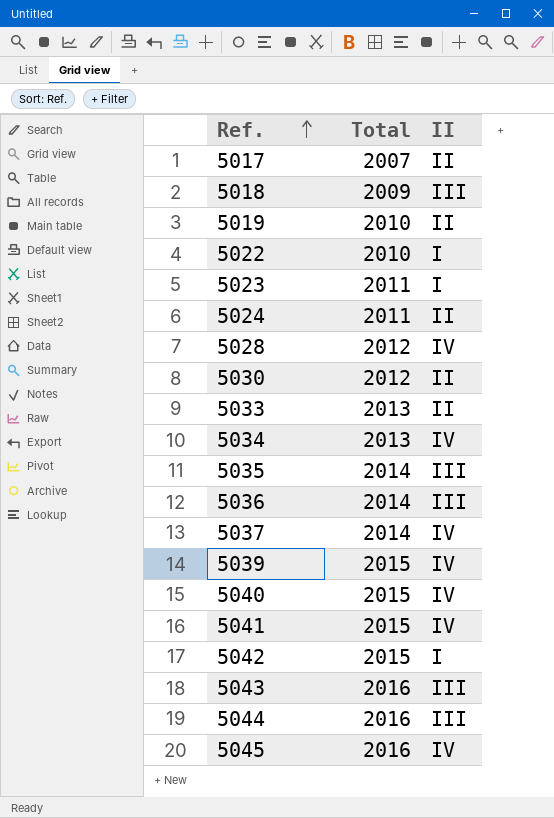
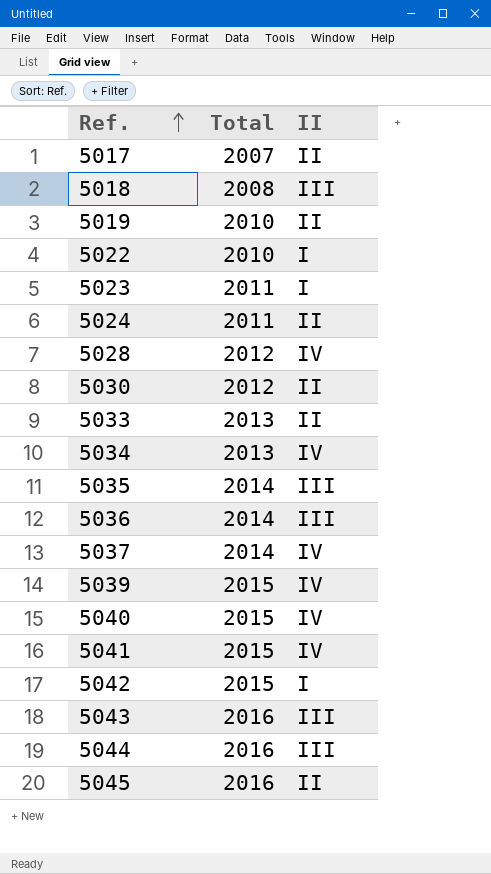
5018 | Total: 2009 -> 2008
5045 | II: IV -> II

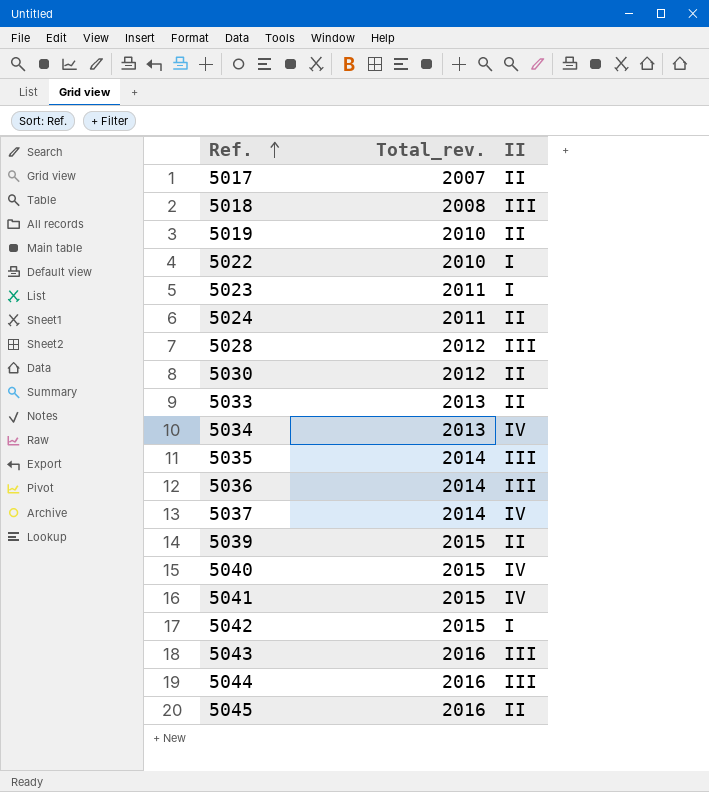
column name: Total -> Total_rev.
5028 | II: IV -> III
5039 | II: IV -> II

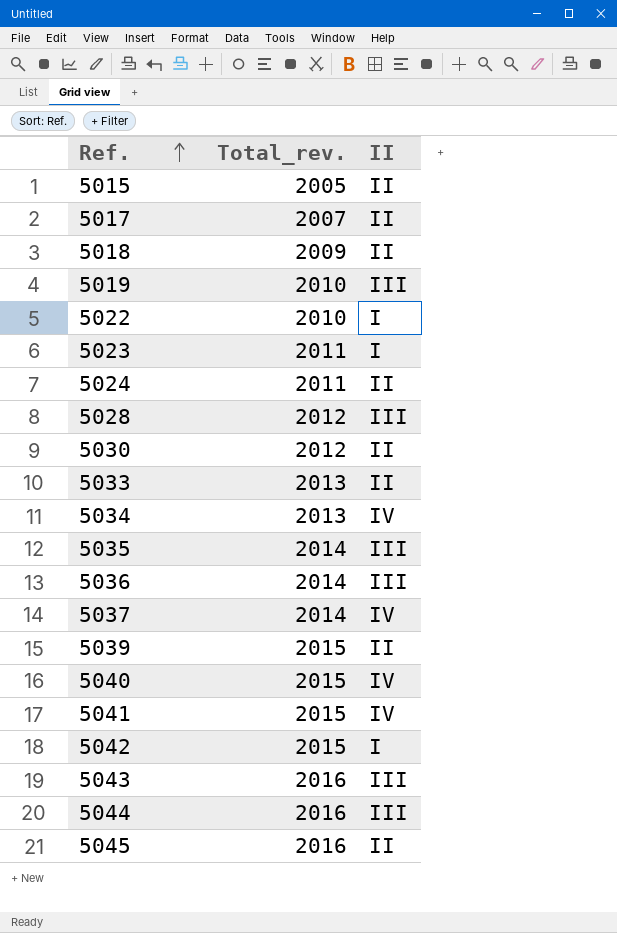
row 5015: none -> 2005 | II
5018 | Total_rev.: 2008 -> 2009
5018 | II: III -> II
5019 | II: II -> III

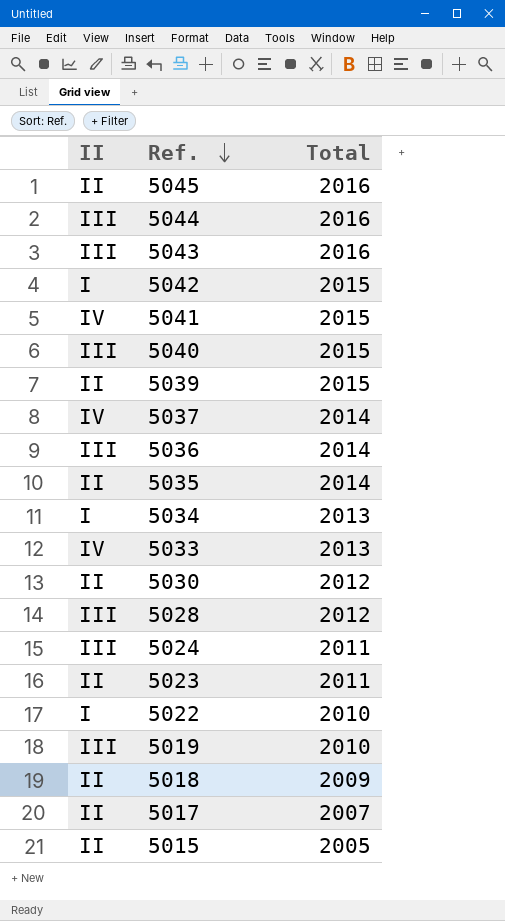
row order: Ref. ascending -> Ref. descending
column II | position: 3 -> 1
column name: Total_rev. -> Total
5040 | II: IV -> III
5035 | II: III -> II
5034 | II: IV -> I
5033 | II: II -> IV
5024 | II: II -> III
5023 | II: I -> II

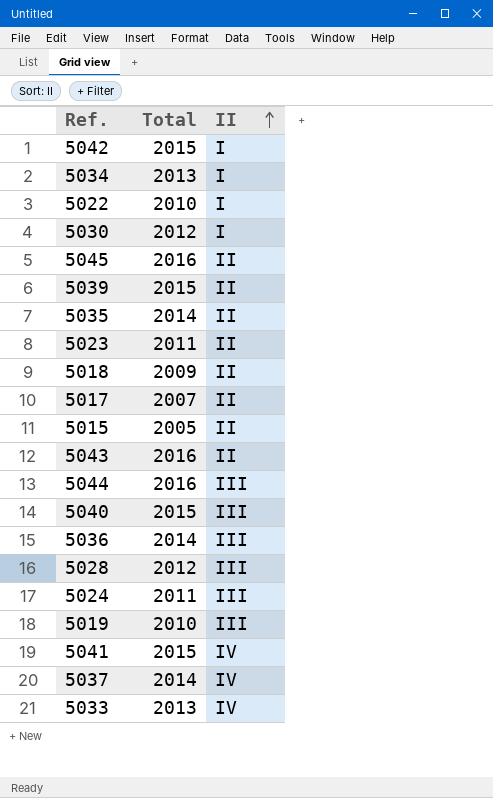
row order: Ref. descending -> II ascending
column II | position: 1 -> 3
5030 | II: II -> I
5043 | II: III -> II

